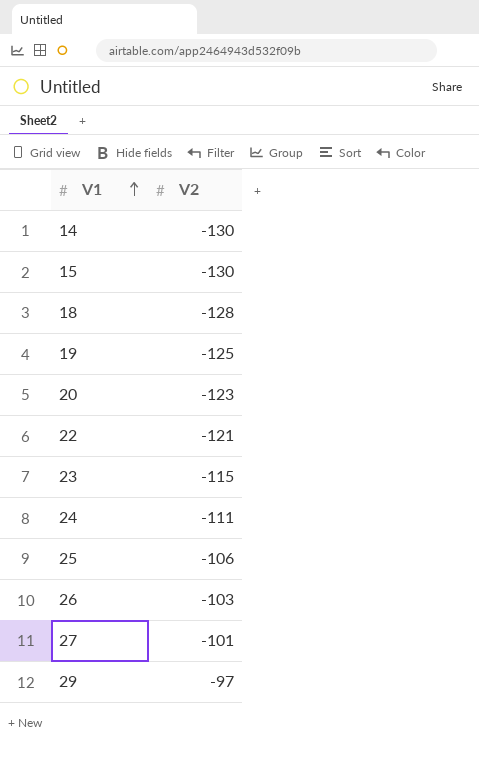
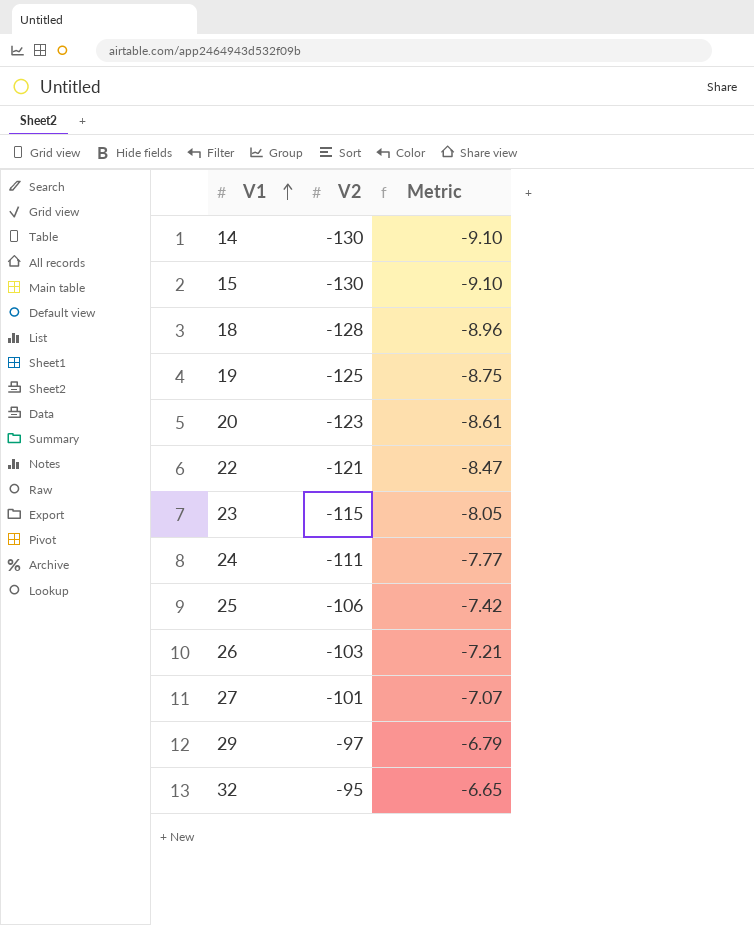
column Metric | formula: none -> [V2] * 0.07
row 32: none -> -95 | -6.65

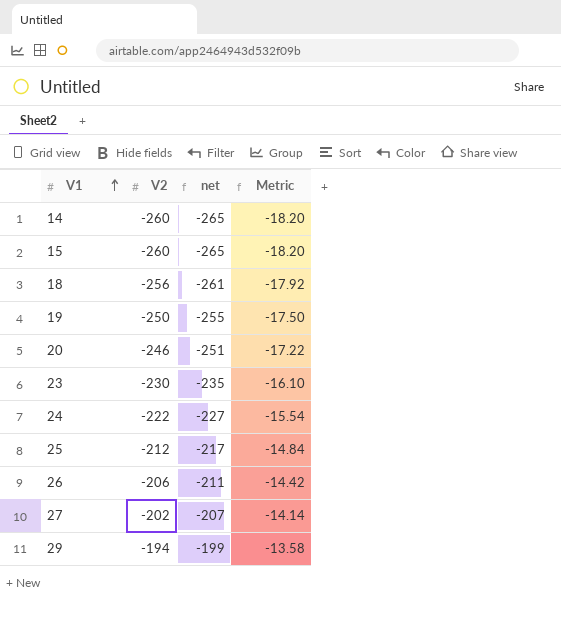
column net | formula: none -> [V2] - 5
row 22: -121 | -8.47 -> none
row 32: -95 | -6.65 -> none
14 | V2: -130 -> -260
14 | Metric: -9.10 -> -18.20
15 | V2: -130 -> -260
15 | Metric: -9.10 -> -18.20
18 | V2: -128 -> -256
18 | Metric: -8.96 -> -17.92
19 | V2: -125 -> -250
19 | Metric: -8.75 -> -17.50
20 | V2: -123 -> -246
20 | Metric: -8.61 -> -17.22
23 | V2: -115 -> -230
23 | Metric: -8.05 -> -16.10
24 | V2: -111 -> -222
24 | Metric: -7.77 -> -15.54
25 | V2: -106 -> -212
25 | Metric: -7.42 -> -14.84
26 | V2: -103 -> -206
26 | Metric: -7.21 -> -14.42
27 | V2: -101 -> -202
27 | Metric: -7.07 -> -14.14
29 | V2: -97 -> -194
29 | Metric: -6.79 -> -13.58

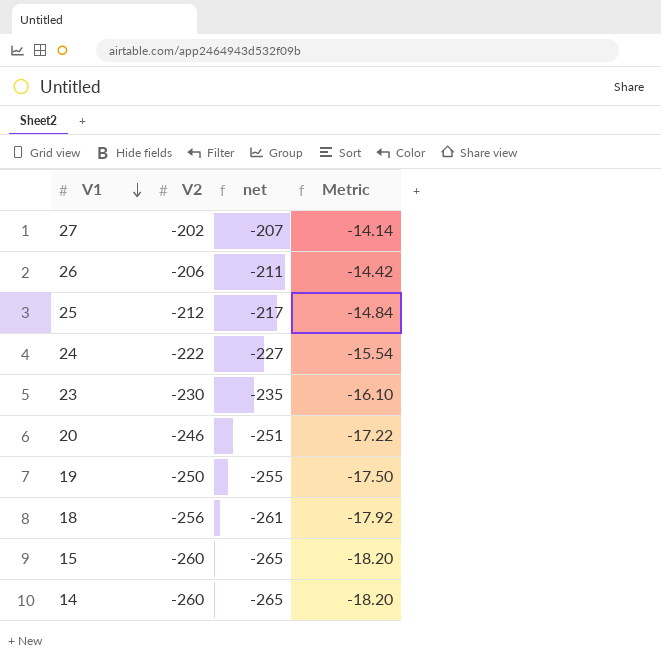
row order: V1 ascending -> V1 descending
row 29: -194 | -199 | -13.58 -> none

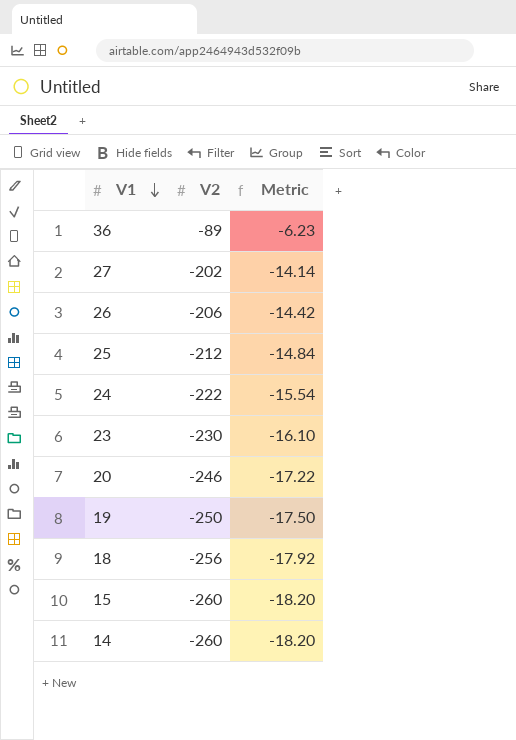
column net | formula: [V2] - 5 -> none
row 36: none -> -89 | -6.23

